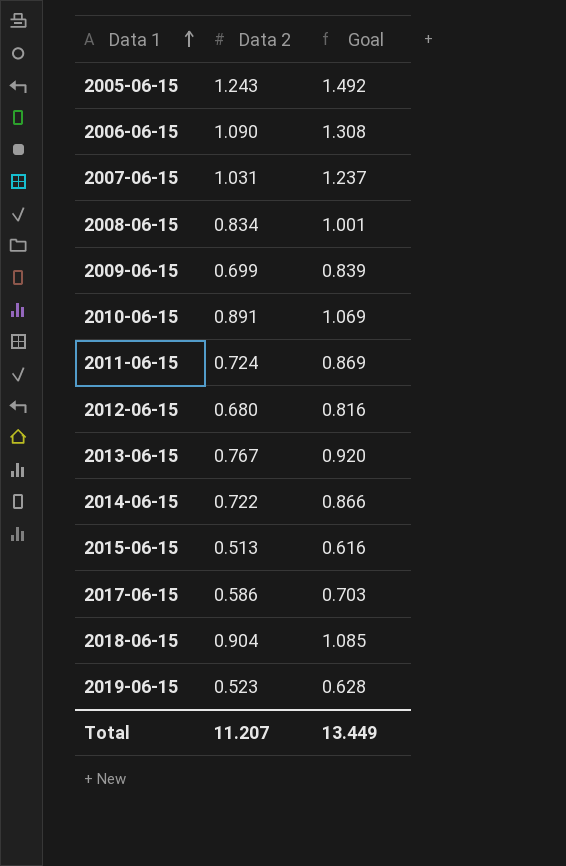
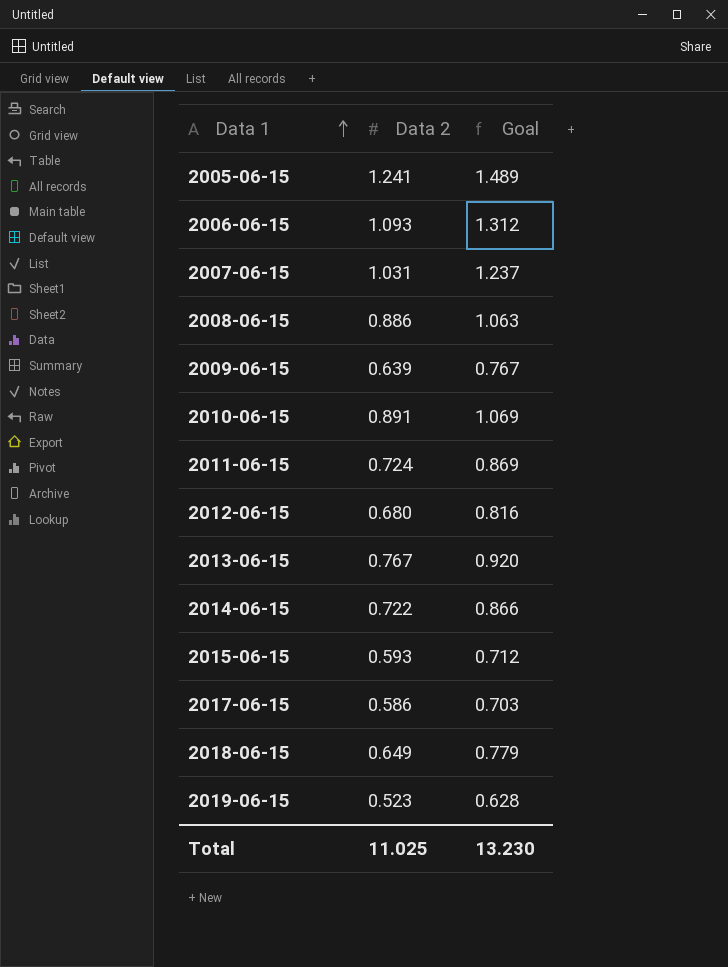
2005-06-15 | Data 2: 1.243 -> 1.241
2005-06-15 | Goal: 1.492 -> 1.489
2006-06-15 | Data 2: 1.090 -> 1.093
2006-06-15 | Goal: 1.308 -> 1.312
2008-06-15 | Data 2: 0.834 -> 0.886
2008-06-15 | Goal: 1.001 -> 1.063
2009-06-15 | Data 2: 0.699 -> 0.639
2009-06-15 | Goal: 0.839 -> 0.767
2015-06-15 | Data 2: 0.513 -> 0.593
2015-06-15 | Goal: 0.616 -> 0.712
2018-06-15 | Data 2: 0.904 -> 0.649
2018-06-15 | Goal: 1.085 -> 0.779
Total | Data 2: 11.207 -> 11.025
Total | Goal: 13.449 -> 13.230

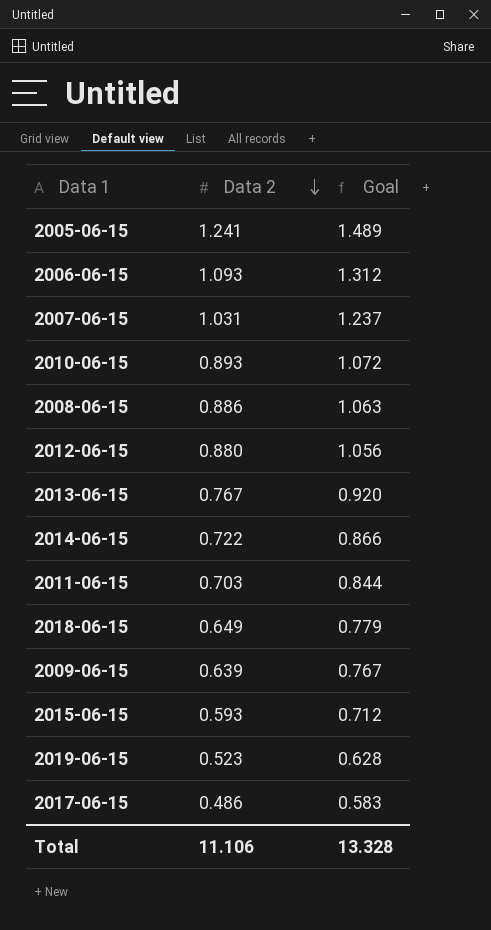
row order: Data 1 ascending -> Data 2 descending
2010-06-15 | Data 2: 0.891 -> 0.893
2010-06-15 | Goal: 1.069 -> 1.072
2012-06-15 | Data 2: 0.680 -> 0.880
2012-06-15 | Goal: 0.816 -> 1.056
2011-06-15 | Data 2: 0.724 -> 0.703
2011-06-15 | Goal: 0.869 -> 0.844
2017-06-15 | Data 2: 0.586 -> 0.486
2017-06-15 | Goal: 0.703 -> 0.583
Total | Data 2: 11.025 -> 11.106
Total | Goal: 13.230 -> 13.328

